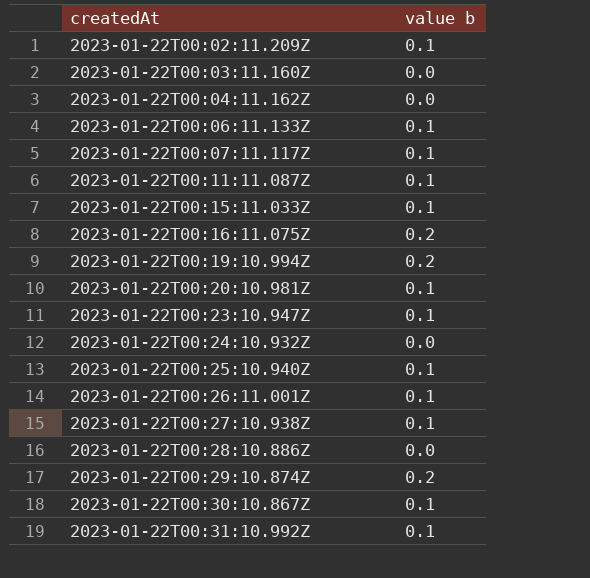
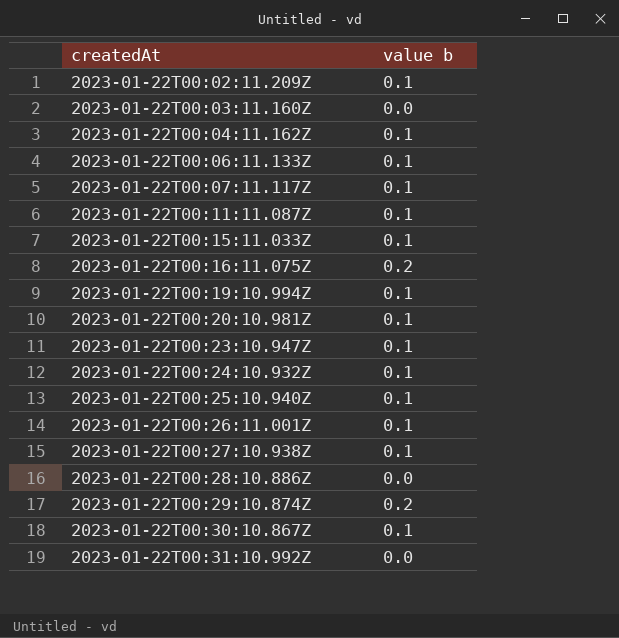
2023-01-22T00:04:11.162Z | value b: 0.0 -> 0.1
2023-01-22T00:19:10.994Z | value b: 0.2 -> 0.1
2023-01-22T00:24:10.932Z | value b: 0.0 -> 0.1
2023-01-22T00:31:10.992Z | value b: 0.1 -> 0.0

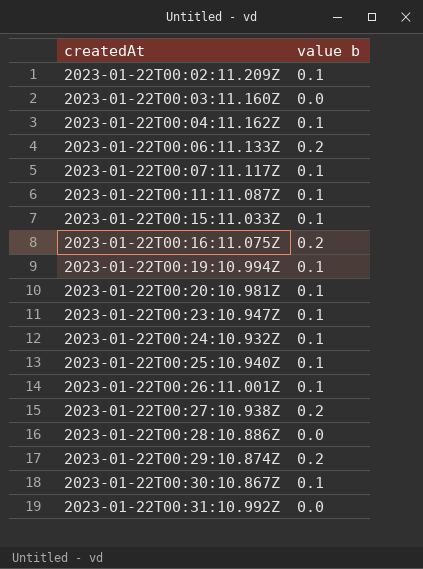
2023-01-22T00:06:11.133Z | value b: 0.1 -> 0.2
2023-01-22T00:27:10.938Z | value b: 0.1 -> 0.2

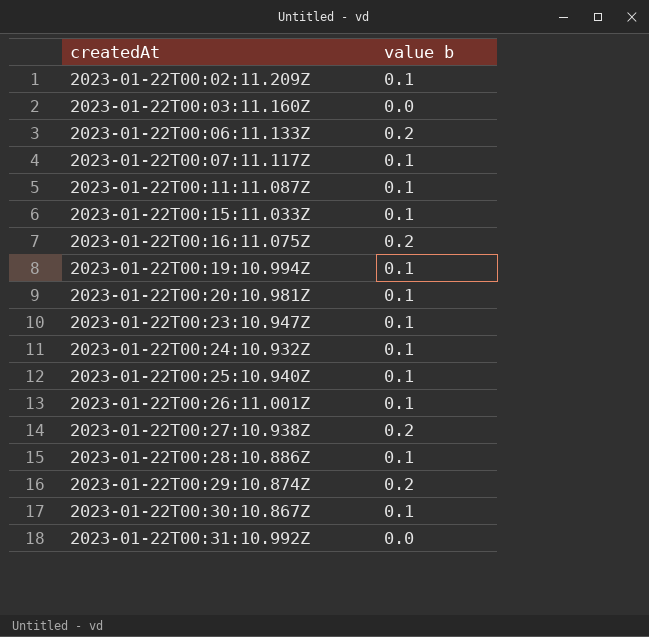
row 2023-01-22T00:04:11.162Z: 0.1 -> none
2023-01-22T00:28:10.886Z | value b: 0.0 -> 0.1

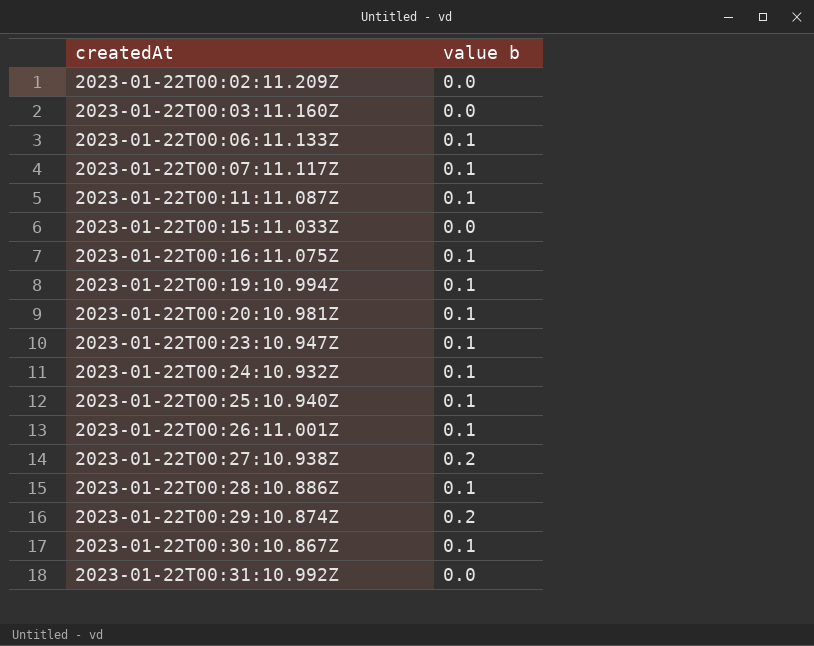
2023-01-22T00:02:11.209Z | value b: 0.1 -> 0.0
2023-01-22T00:06:11.133Z | value b: 0.2 -> 0.1
2023-01-22T00:15:11.033Z | value b: 0.1 -> 0.0
2023-01-22T00:16:11.075Z | value b: 0.2 -> 0.1

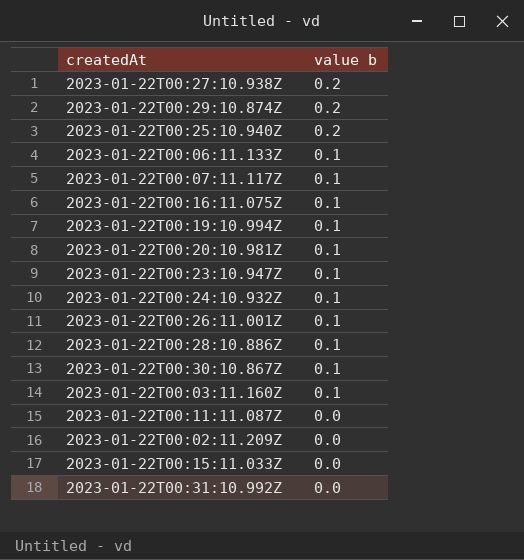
row order: createdAt ascending -> value b descending
2023-01-22T00:25:10.940Z | value b: 0.1 -> 0.2
2023-01-22T00:03:11.160Z | value b: 0.0 -> 0.1
2023-01-22T00:11:11.087Z | value b: 0.1 -> 0.0

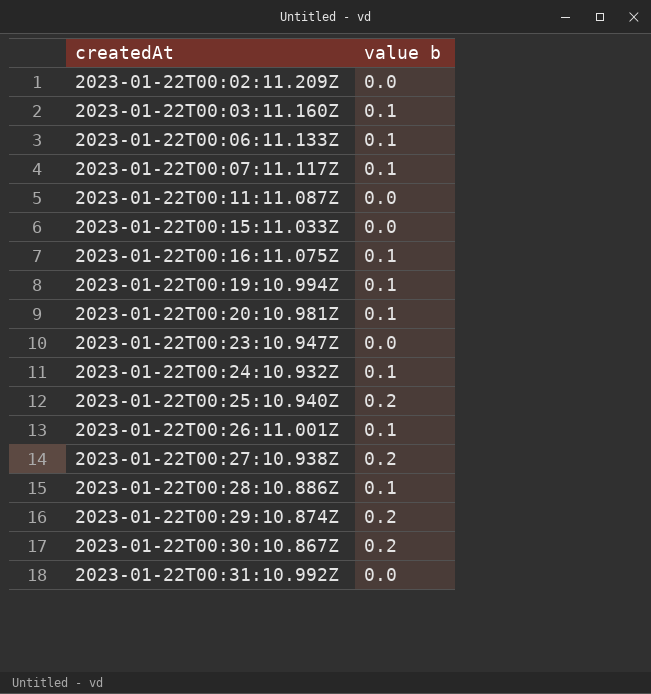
row order: value b descending -> createdAt ascending
2023-01-22T00:23:10.947Z | value b: 0.1 -> 0.0
2023-01-22T00:30:10.867Z | value b: 0.1 -> 0.2

